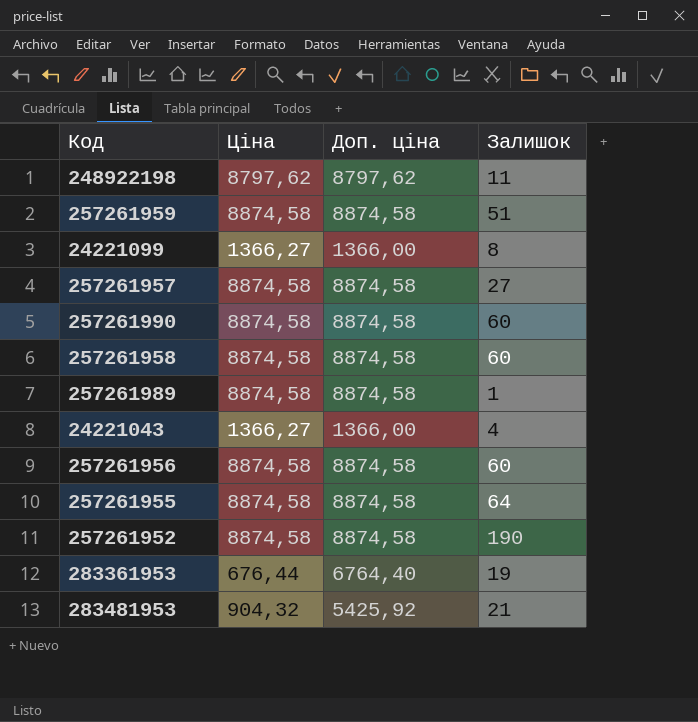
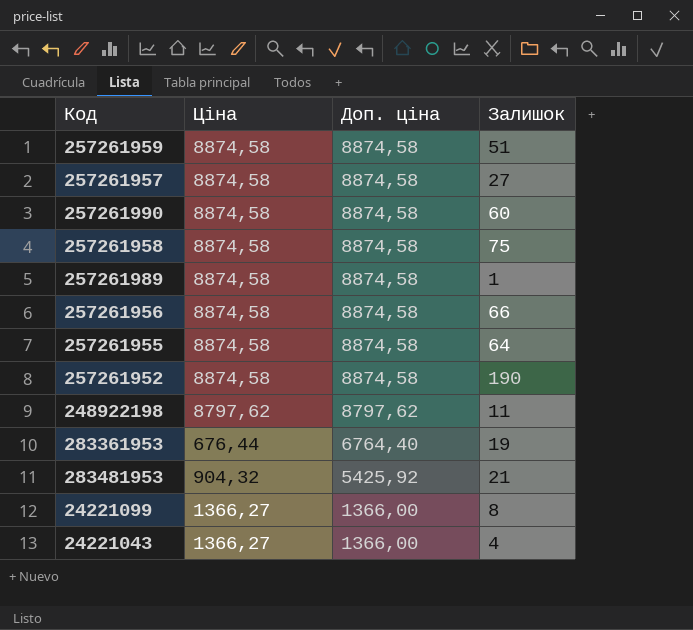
row order: none -> Доп. ціна descending
257261958 | Залишок: 60 -> 75
257261956 | Залишок: 60 -> 66

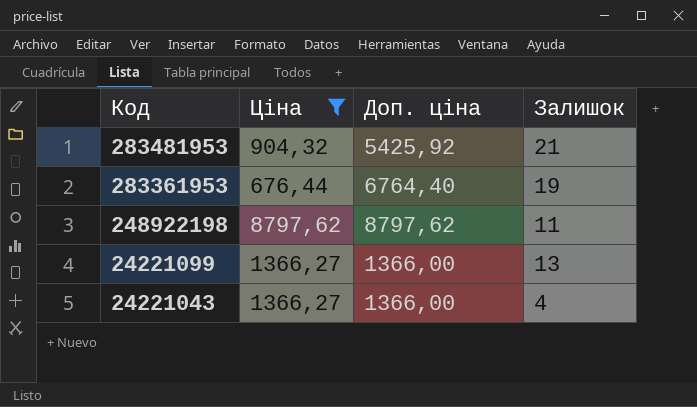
filter: none -> Ціна != 8874,58
row order: Доп. ціна descending -> Код descending
24221099 | Залишок: 8 -> 13

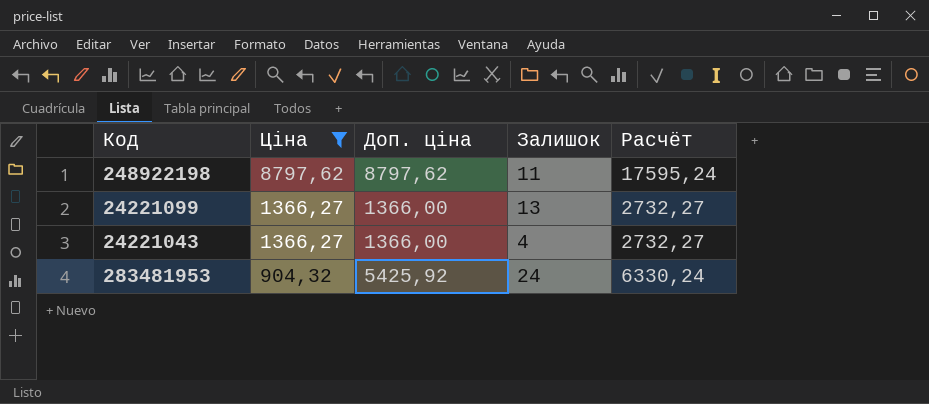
row order: Код descending -> Ціна descending
column Расчёт | formula: none -> [Ціна] + [Доп. ціна]
row 283361953: 676,44 | 6764,40 | 19 -> none
283481953 | Залишок: 21 -> 24

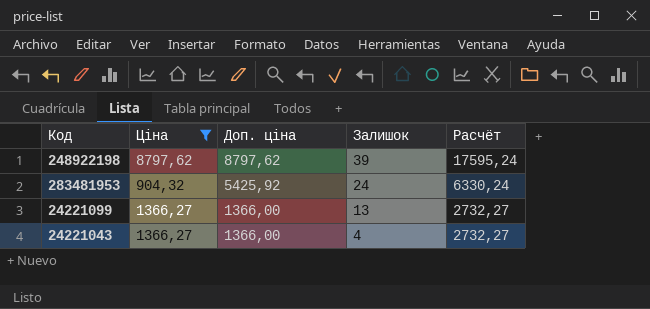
row order: Ціна descending -> Доп. ціна descending
248922198 | Залишок: 11 -> 39

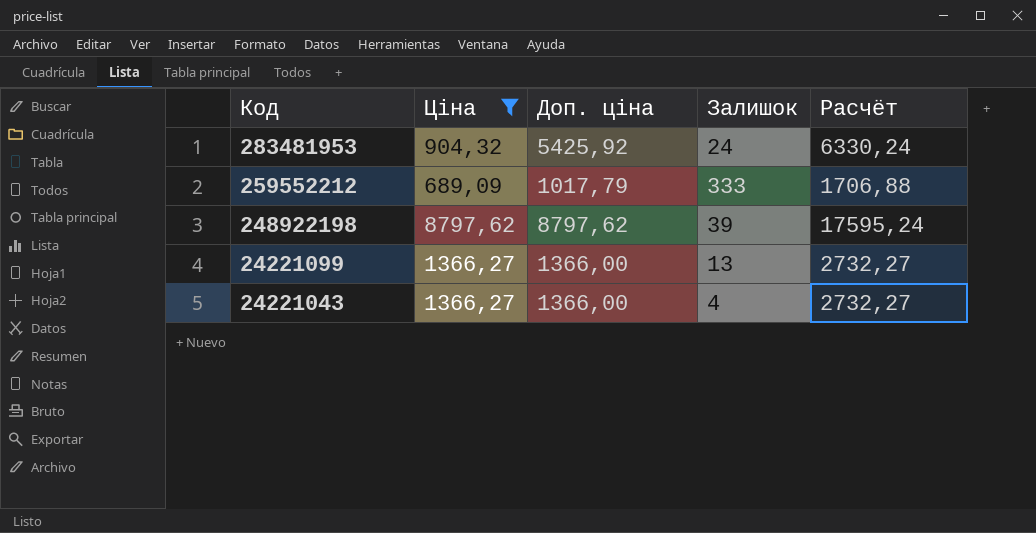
row order: Доп. ціна descending -> Код descending
row 259552212: none -> 689,09 | 1017,79 | 333 | 1706,88

